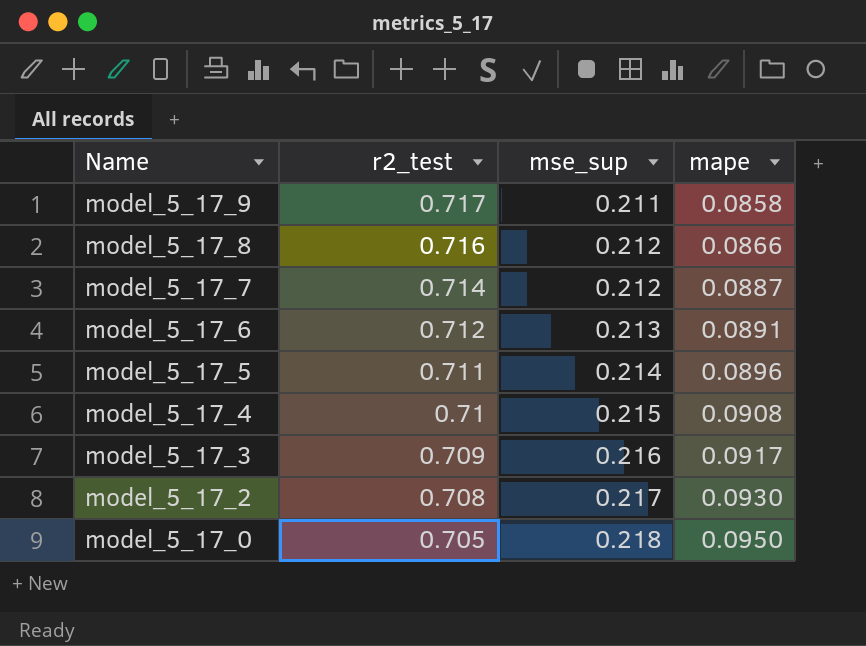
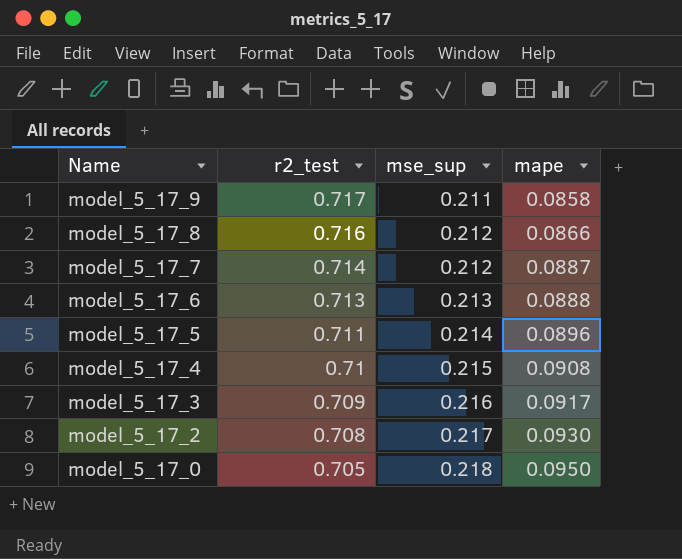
model_5_17_6 | r2_test: 0.712 -> 0.713
model_5_17_6 | mape: 0.0891 -> 0.0888

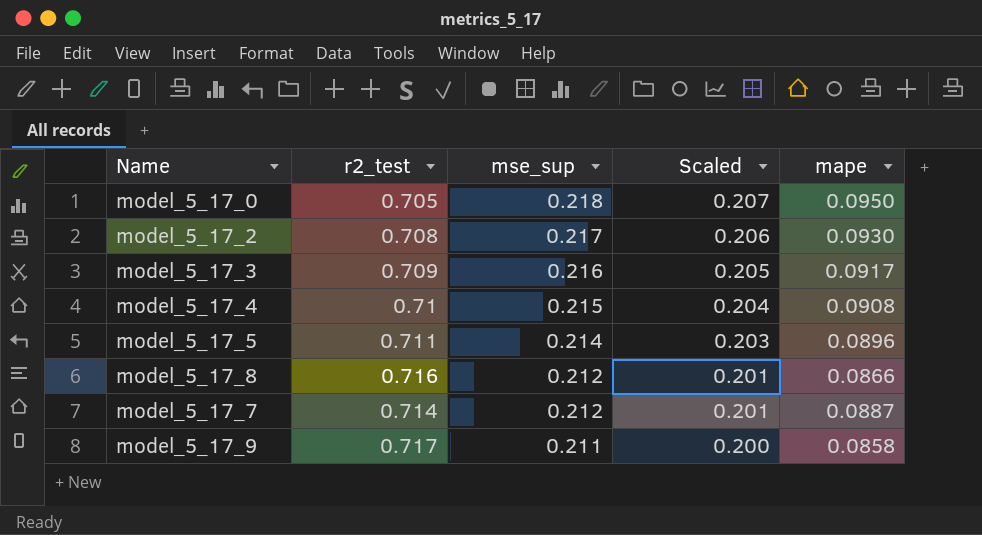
row order: Name descending -> mse_sup descending
column Scaled | formula: none -> [mse_sup] * 0.95
row model_5_17_6: 0.713 | 0.213 | 0.0888 -> none

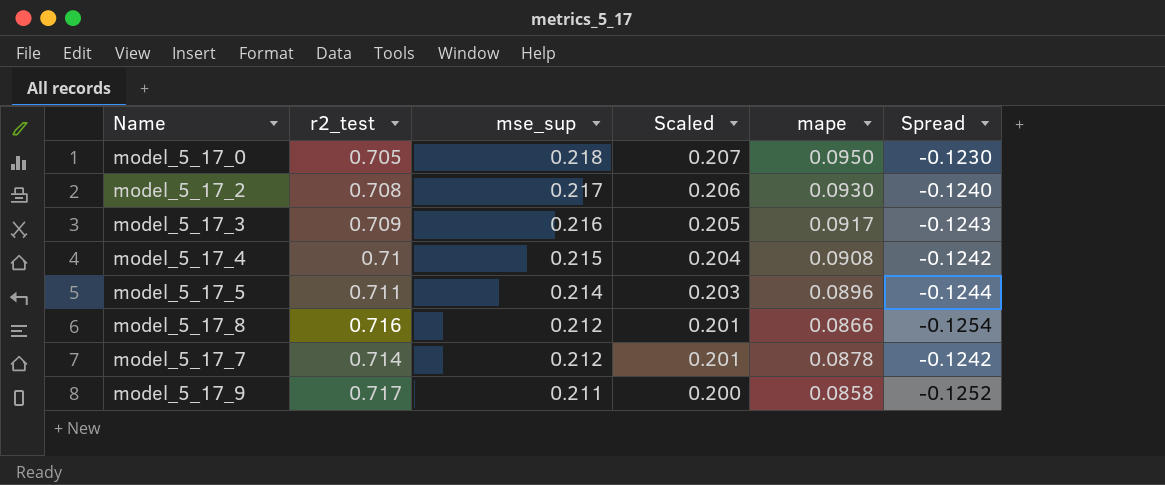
column Spread | formula: none -> [mape] - [mse_sup]
model_5_17_7 | mape: 0.0887 -> 0.0878

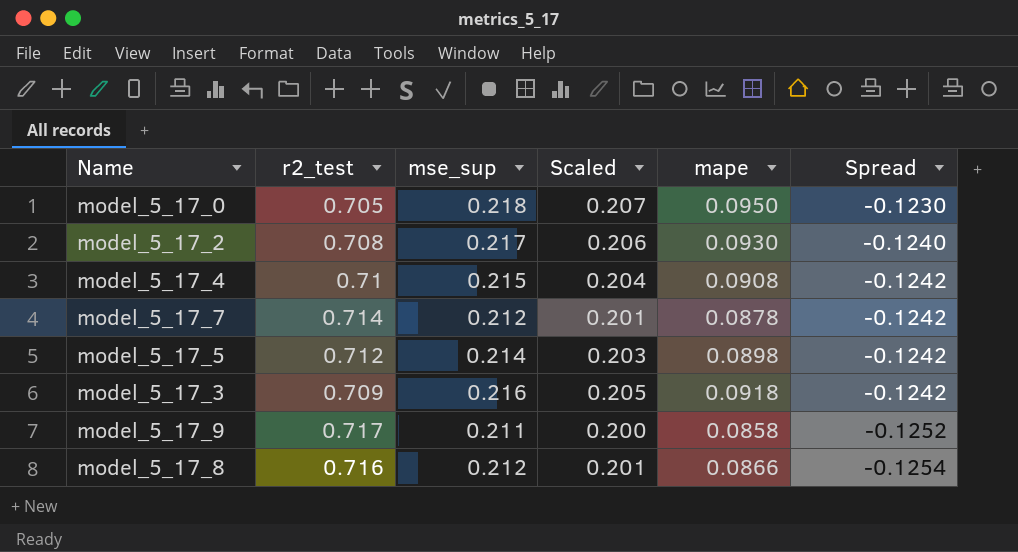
row order: mse_sup descending -> Spread descending
model_5_17_5 | r2_test: 0.711 -> 0.712
model_5_17_5 | mape: 0.0896 -> 0.0898
model_5_17_5 | Spread: -0.1244 -> -0.1242
model_5_17_3 | mape: 0.0917 -> 0.0918
model_5_17_3 | Spread: -0.1243 -> -0.1242

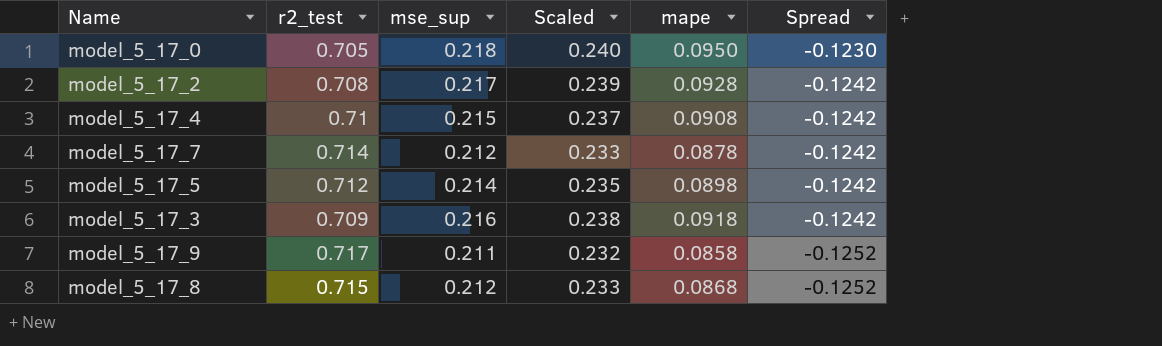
column Scaled | formula: [mse_sup] * 0.95 -> [mse_sup] * 1.1
model_5_17_2 | mape: 0.0930 -> 0.0928
model_5_17_2 | Spread: -0.1240 -> -0.1242
model_5_17_8 | r2_test: 0.716 -> 0.715
model_5_17_8 | mape: 0.0866 -> 0.0868
model_5_17_8 | Spread: -0.1254 -> -0.1252

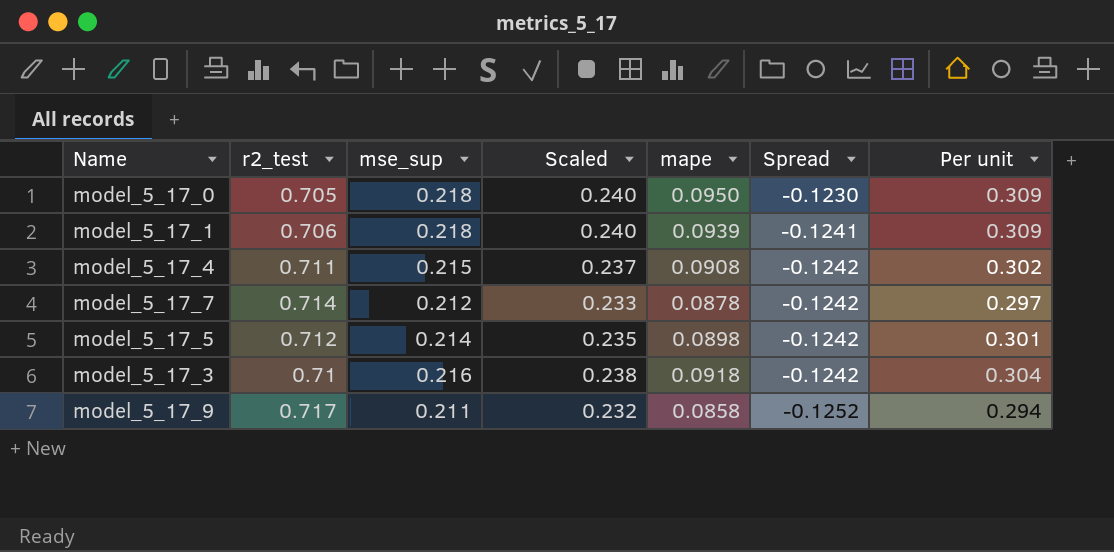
column Per unit | formula: none -> [mse_sup] / [r2_test]
row model_5_17_2: 0.708 | 0.217 | 0.239 | 0.0928 | -0.1242 -> none
row model_5_17_8: 0.715 | 0.212 | 0.233 | 0.0868 | -0.1252 -> none
row model_5_17_1: none -> 0.706 | 0.218 | 0.240 | 0.0939 | -0.1241 | 0.309
model_5_17_4 | r2_test: 0.71 -> 0.711
model_5_17_3 | r2_test: 0.709 -> 0.71

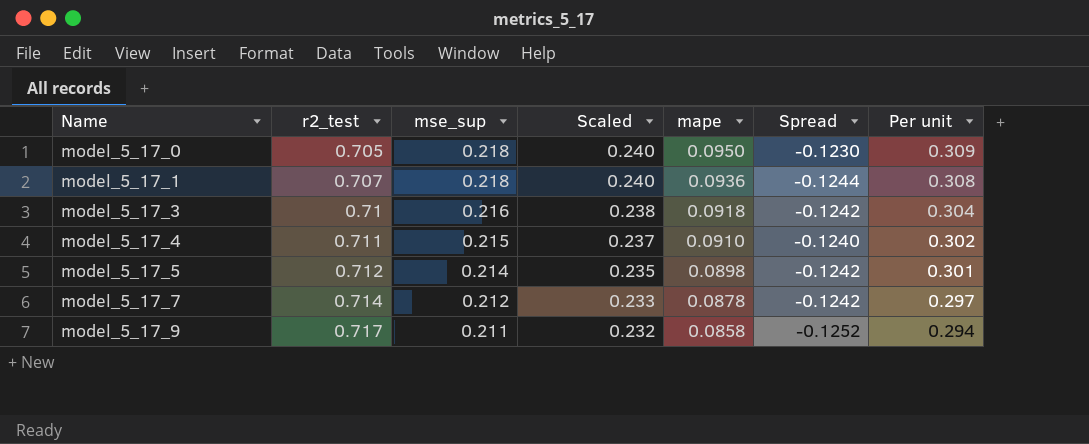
row order: Spread descending -> Name ascending
model_5_17_1 | r2_test: 0.706 -> 0.707
model_5_17_1 | mape: 0.0939 -> 0.0936
model_5_17_1 | Spread: -0.1241 -> -0.1244
model_5_17_1 | Per unit: 0.309 -> 0.308
model_5_17_4 | mape: 0.0908 -> 0.0910
model_5_17_4 | Spread: -0.1242 -> -0.1240

